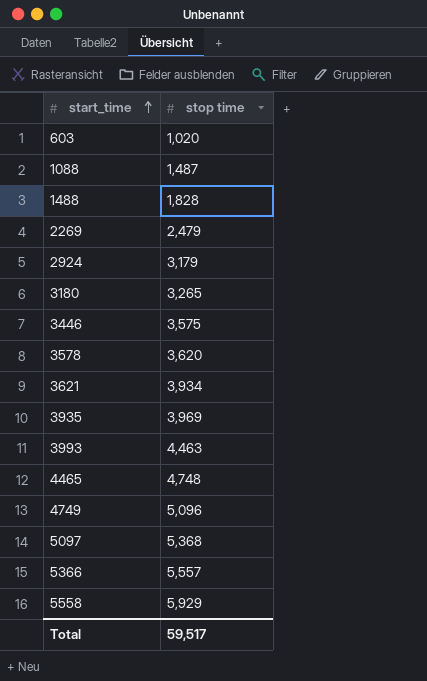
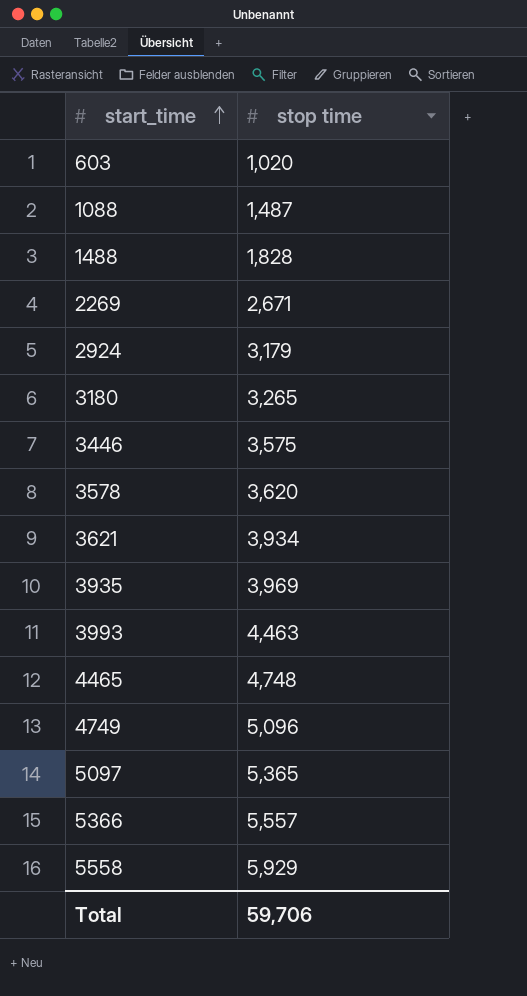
2269 | stop time: 2,479 -> 2,671
5097 | stop time: 5,368 -> 5,365
Total | stop time: 59,517 -> 59,706

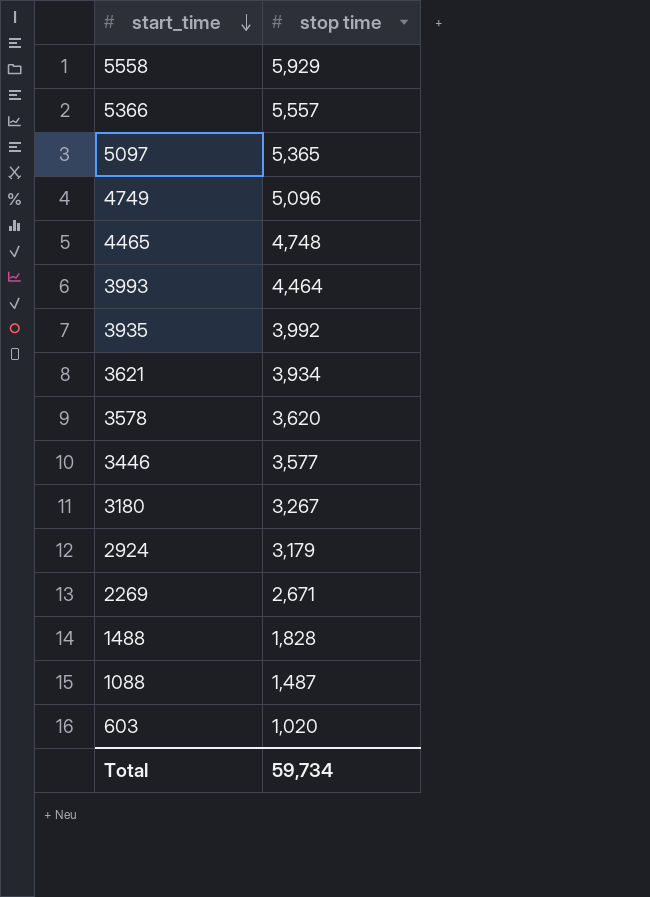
row order: start_time ascending -> start_time descending
3993 | stop time: 4,463 -> 4,464
3935 | stop time: 3,969 -> 3,992
3446 | stop time: 3,575 -> 3,577
3180 | stop time: 3,265 -> 3,267
Total | stop time: 59,706 -> 59,734

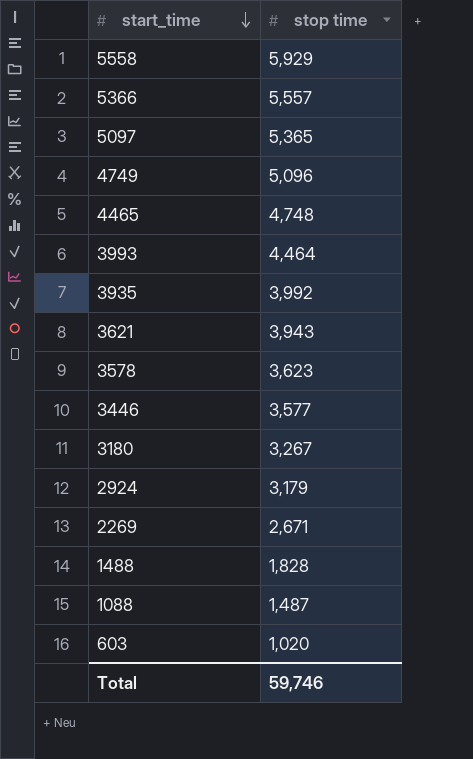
3621 | stop time: 3,934 -> 3,943
3578 | stop time: 3,620 -> 3,623
Total | stop time: 59,734 -> 59,746

